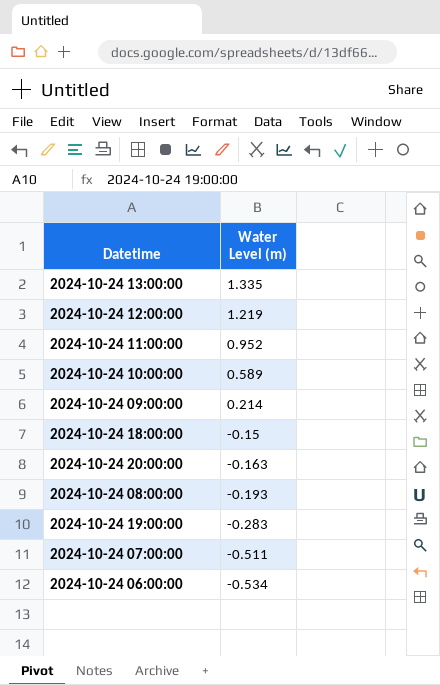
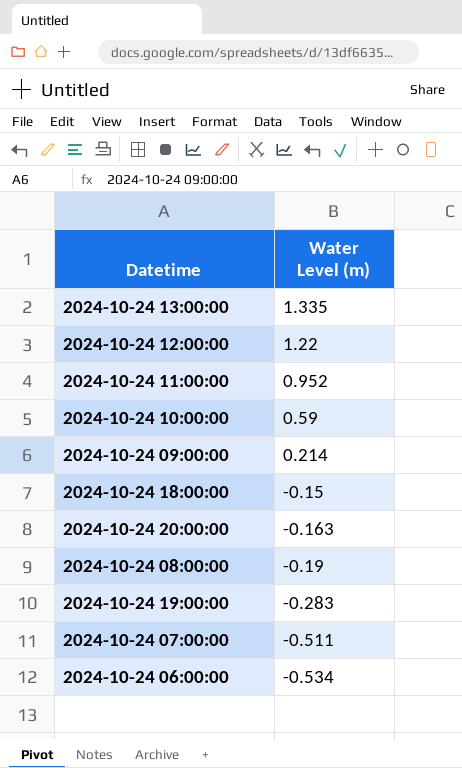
2024-10-24 12:00:00 | Water Level (m): 1.219 -> 1.22
2024-10-24 10:00:00 | Water Level (m): 0.589 -> 0.59
2024-10-24 08:00:00 | Water Level (m): -0.193 -> -0.19

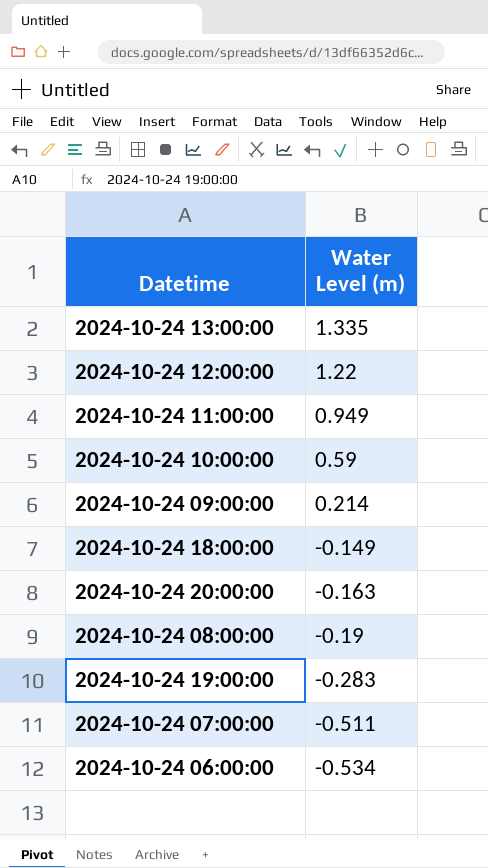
2024-10-24 11:00:00 | Water Level (m): 0.952 -> 0.949
2024-10-24 18:00:00 | Water Level (m): -0.15 -> -0.149

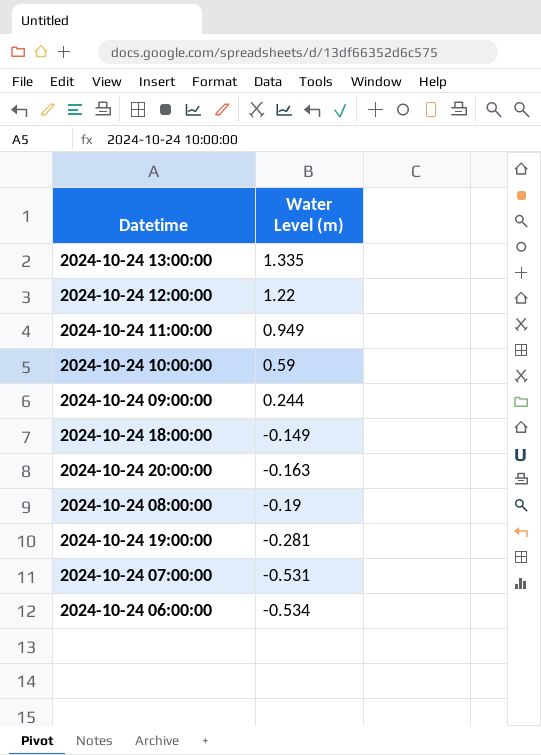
2024-10-24 09:00:00 | Water Level (m): 0.214 -> 0.244
2024-10-24 19:00:00 | Water Level (m): -0.283 -> -0.281
2024-10-24 07:00:00 | Water Level (m): -0.511 -> -0.531

